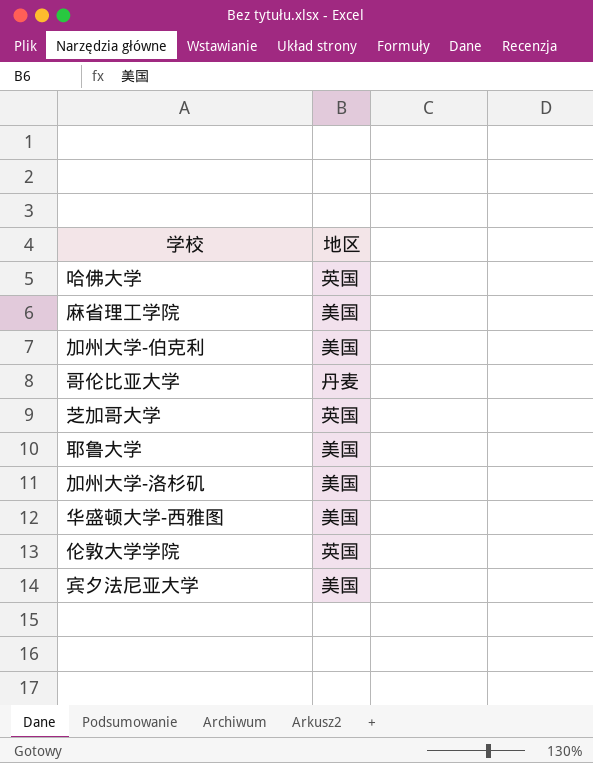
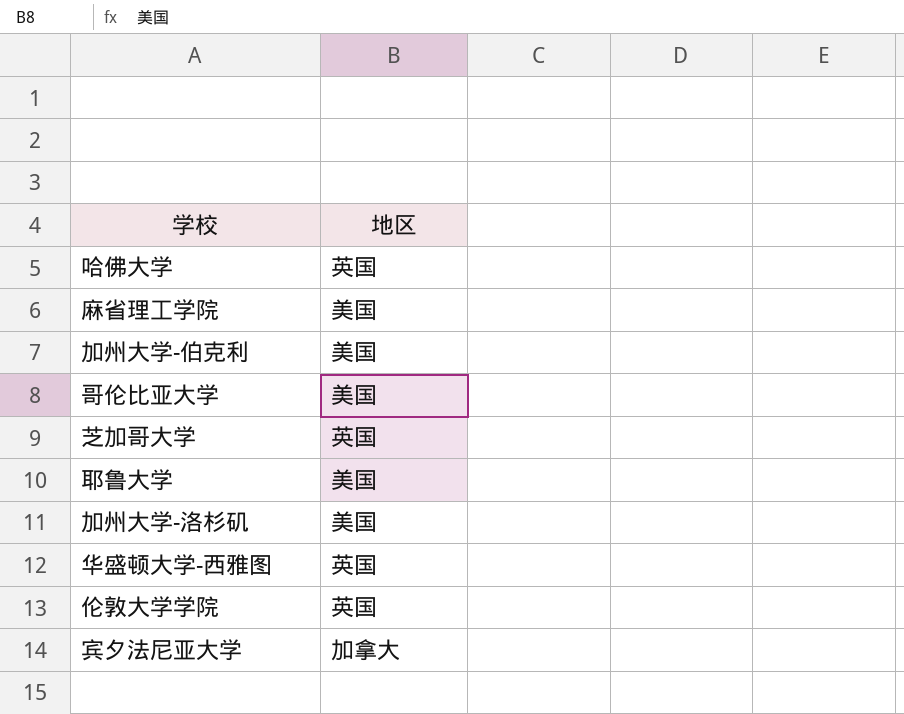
哥伦比亚大学 | 地区: 丹麦 -> 美国
华盛顿大学-西雅图 | 地区: 美国 -> 英国
宾夕法尼亚大学 | 地区: 美国 -> 加拿大

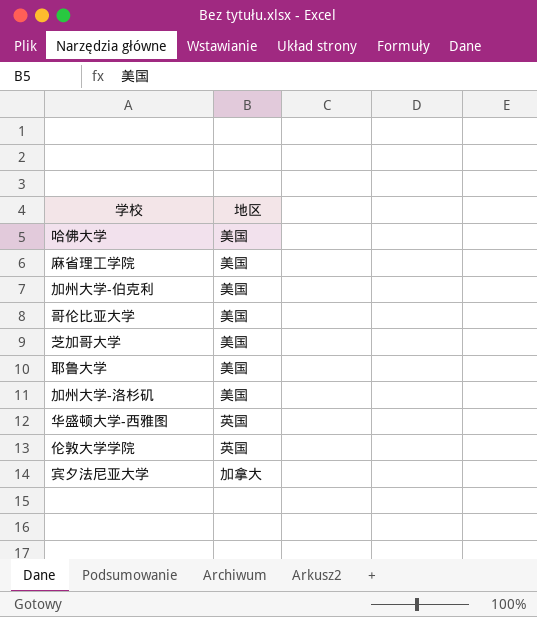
哈佛大学 | 地区: 英国 -> 美国
芝加哥大学 | 地区: 英国 -> 美国

